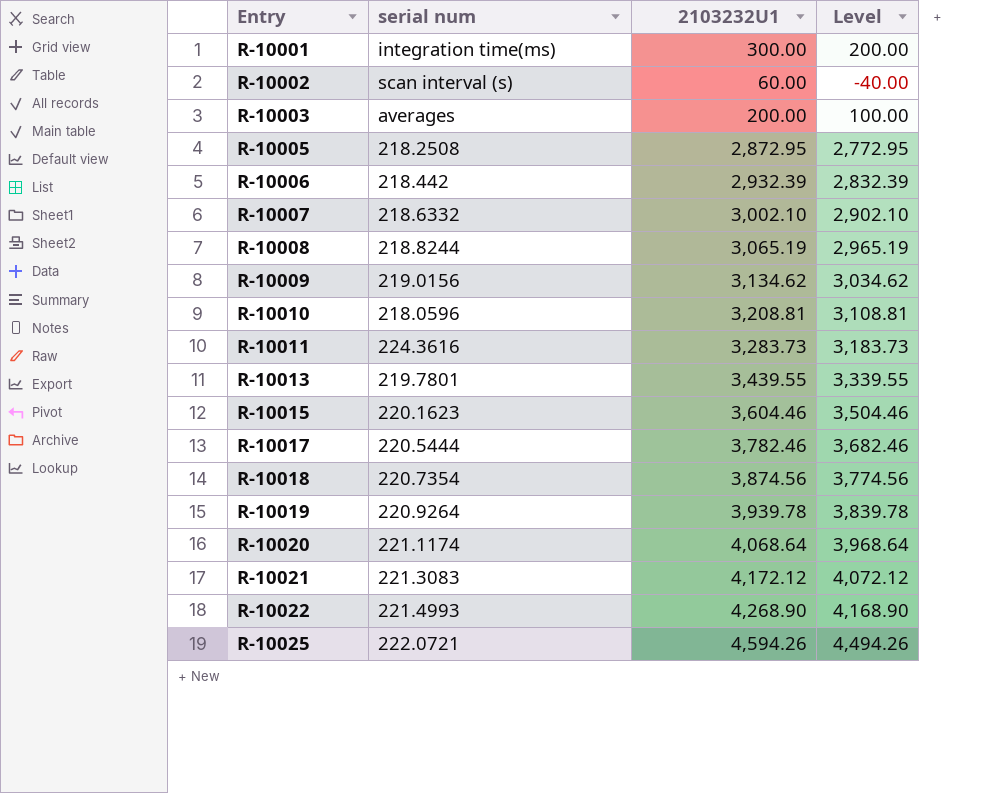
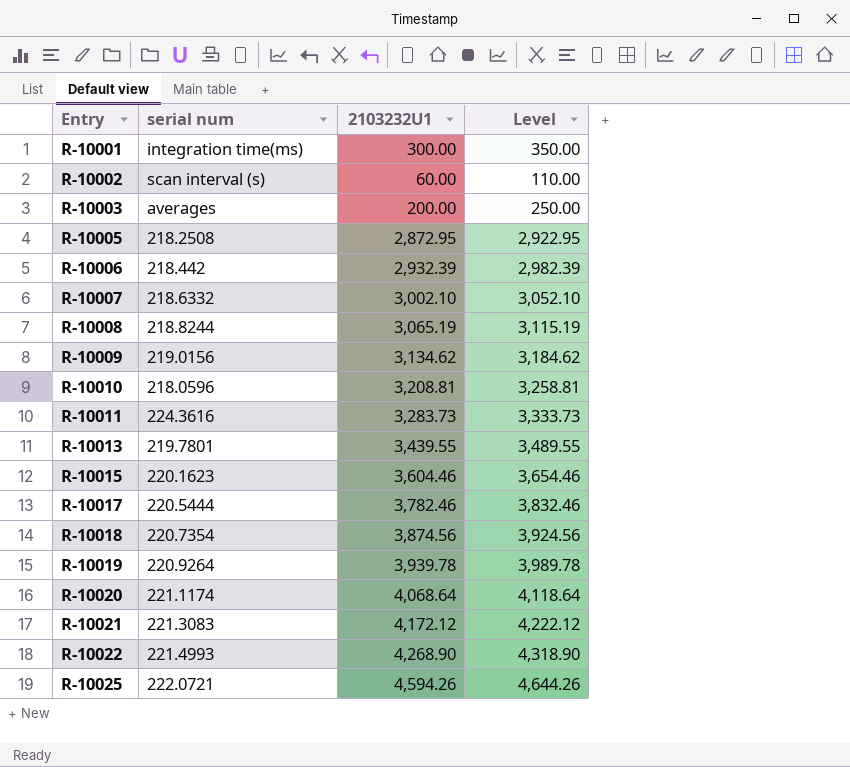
column Level | formula: [2103232U1] - 100 -> [2103232U1] + 50

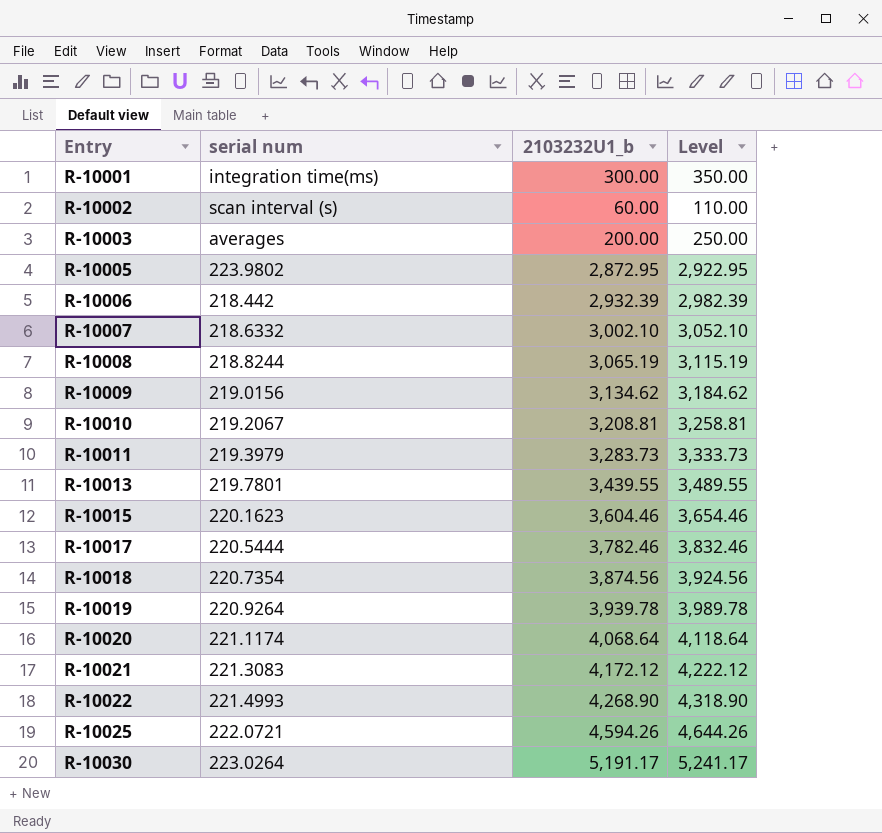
column name: 2103232U1 -> 2103232U1_b
R-10005 | serial num: 218.2508 -> 223.9802
R-10010 | serial num: 218.0596 -> 219.2067
R-10011 | serial num: 224.3616 -> 219.3979
row R-10030: none -> 223.0264 | 5,191.17 | 5,241.17

